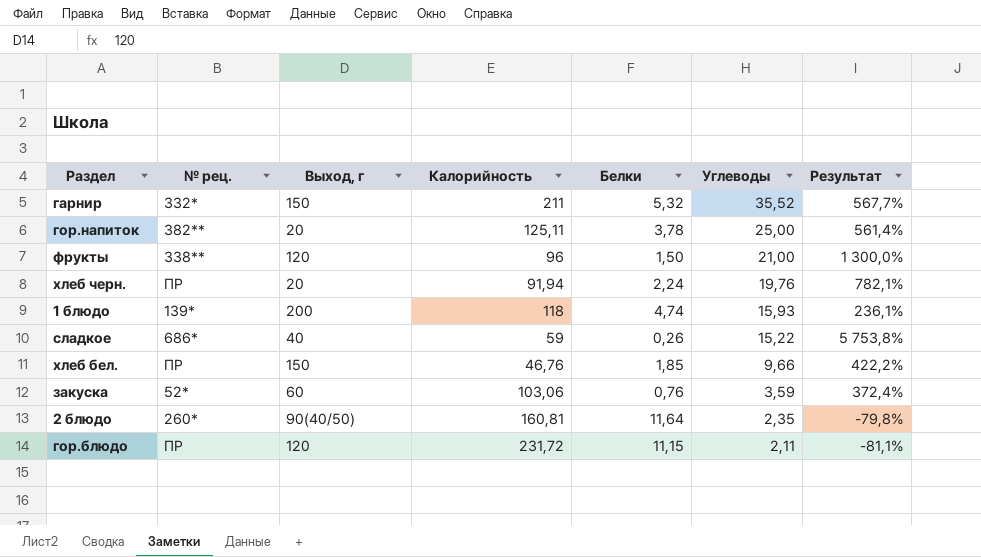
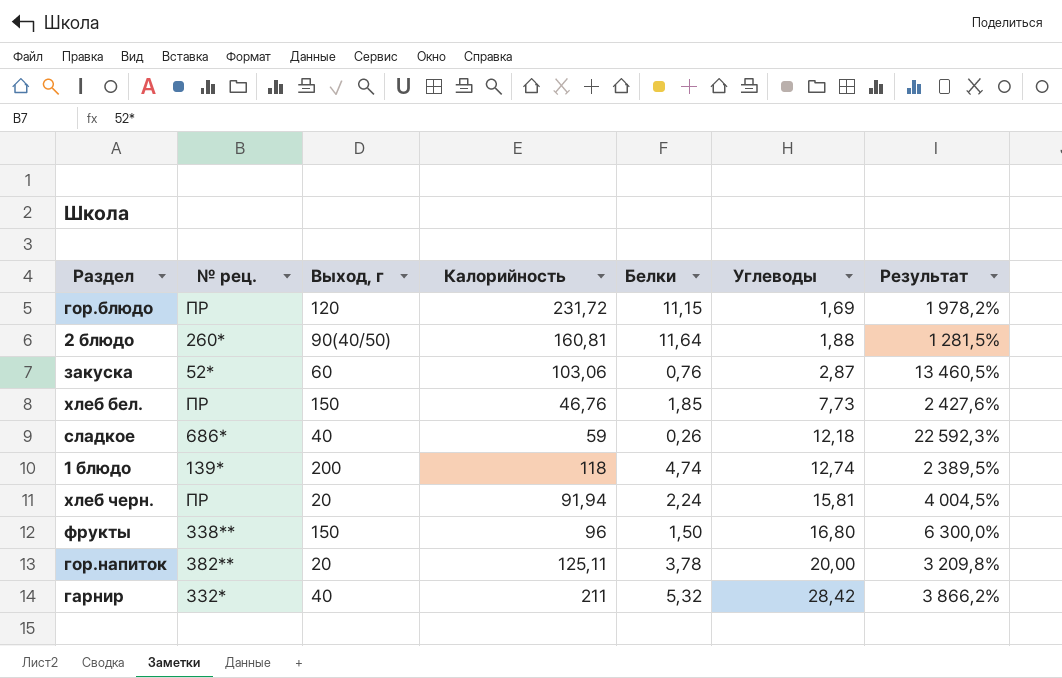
row order: Углеводы descending -> Углеводы ascending
column Результат | formula: ([Углеводы] - [Белки]) / [Белки] -> ([Калорийность] - [Белки]) / [Белки]
гор.блюдо | Углеводы: 2,11 -> 1,69
2 блюдо | Углеводы: 2,35 -> 1,88
закуска | Углеводы: 3,59 -> 2,87
хлеб бел. | Углеводы: 9,66 -> 7,73
сладкое | Углеводы: 15,22 -> 12,18
1 блюдо | Углеводы: 15,93 -> 12,74
хлеб черн. | Углеводы: 19,76 -> 15,81
фрукты | Выход, г: 120 -> 150
фрукты | Углеводы: 21,00 -> 16,80
гор.напиток | Углеводы: 25,00 -> 20,00
гарнир | Выход, г: 150 -> 40
гарнир | Углеводы: 35,52 -> 28,42

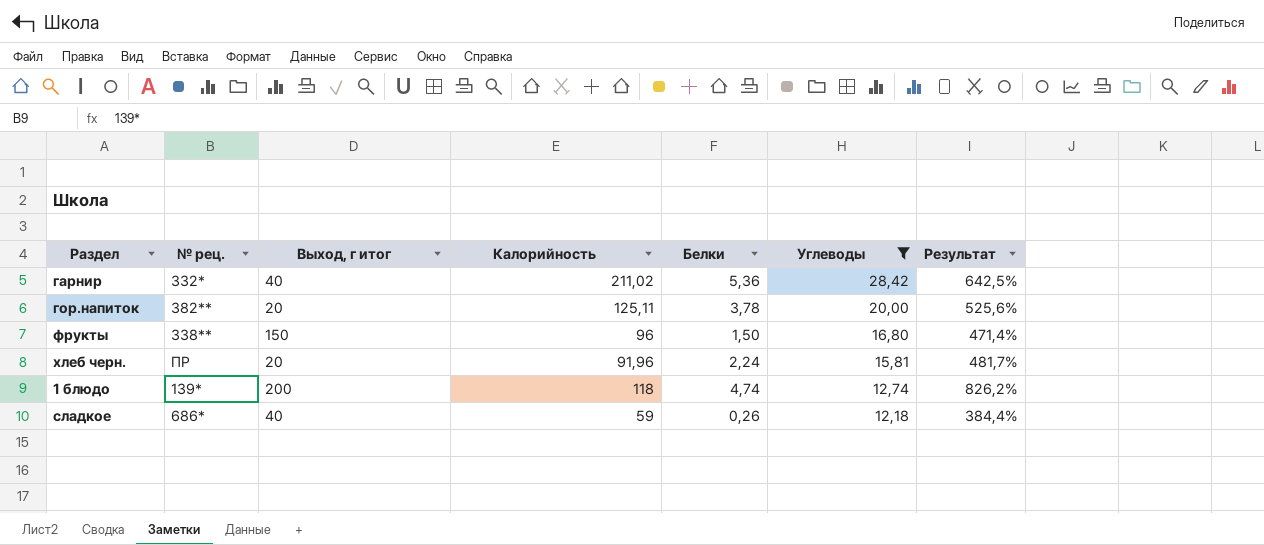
filter: none -> Углеводы >= 12,18
row order: Углеводы ascending -> Углеводы descending
column name: Выход, г -> Выход, г итог
column Результат | formula: ([Калорийность] - [Белки]) / [Белки] -> ([Калорийность] - [Углеводы]) / [Углеводы]
гарнир | Калорийность: 211 -> 211,02
гарнир | Белки: 5,32 -> 5,36
хлеб черн. | Калорийность: 91,94 -> 91,96

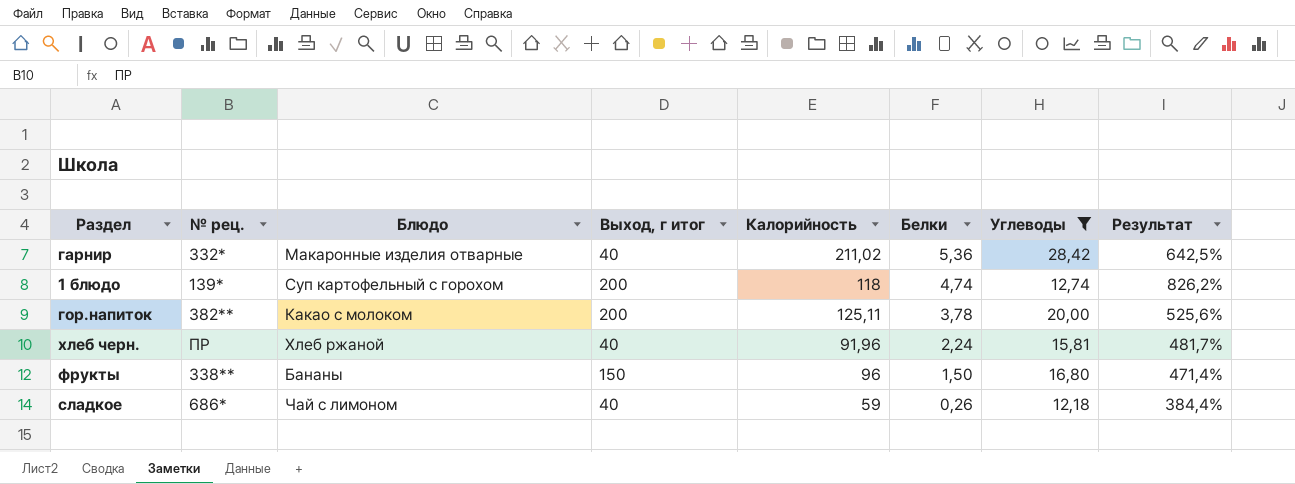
row order: Углеводы descending -> Белки descending
column Блюдо | position: none -> 3
гор.напиток | Выход, г итог: 20 -> 200
хлеб черн. | Выход, г итог: 20 -> 40

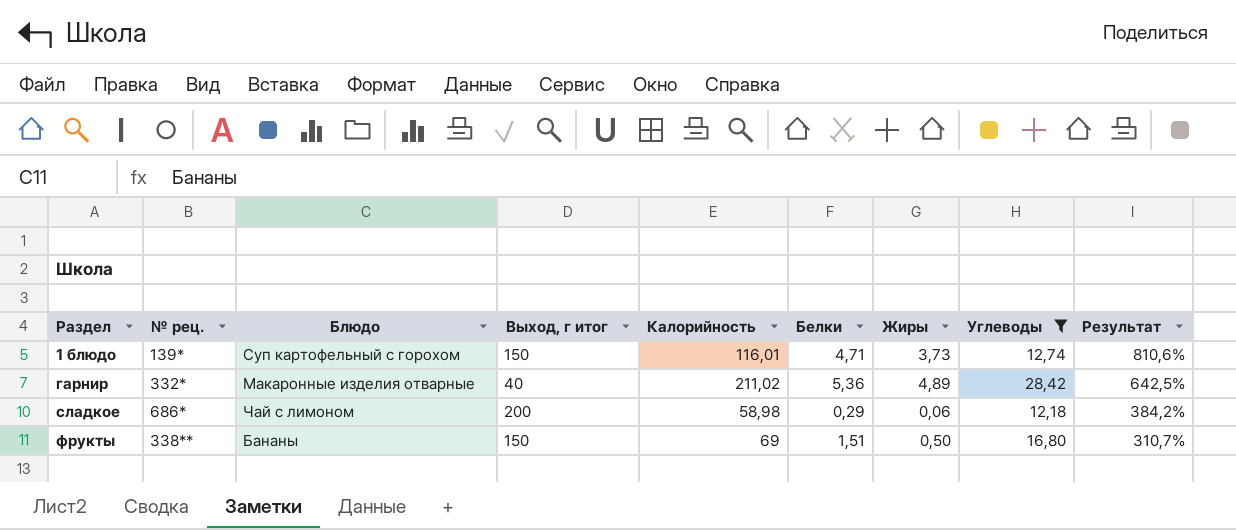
row order: Белки descending -> Раздел ascending
column Жиры | position: none -> 7
row гор.напиток: 382** | Какао с молоком | 200 | 125,11 | 3,78 | 20,00 | 525,6% -> none
row хлеб черн.: ПР | Хлеб ржаной | 40 | 91,96 | 2,24 | 15,81 | 481,7% -> none
1 блюдо | Выход, г итог: 200 -> 150
1 блюдо | Калорийность: 118 -> 116,01
1 блюдо | Белки: 4,74 -> 4,71
1 блюдо | Результат: 826,2% -> 810,6%
сладкое | Выход, г итог: 40 -> 200
сладкое | Калорийность: 59 -> 58,98
сладкое | Белки: 0,26 -> 0,29
сладкое | Результат: 384,4% -> 384,2%
фрукты | Калорийность: 96 -> 69
фрукты | Белки: 1,50 -> 1,51
фрукты | Результат: 471,4% -> 310,7%

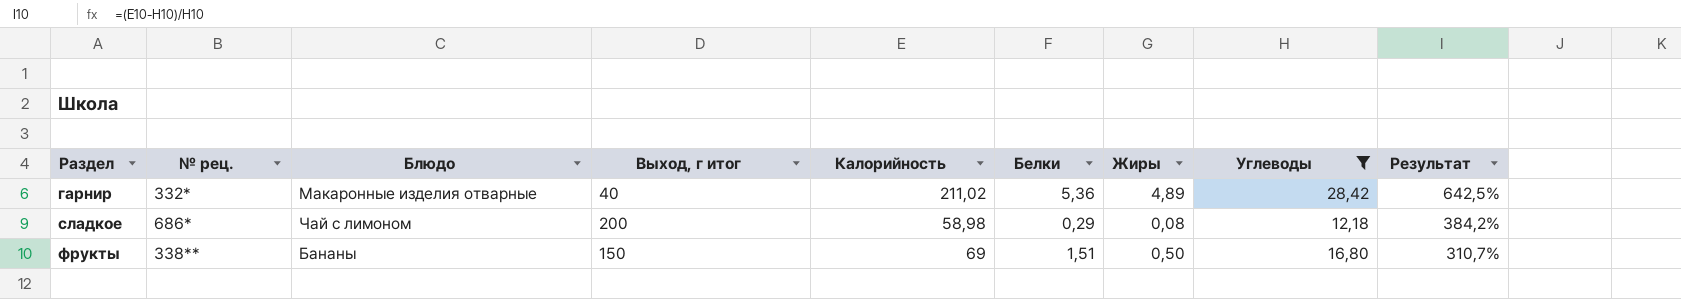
row 1 блюдо: 139* | Суп картофельный с горохом | 150 | 116,01 | 4,71 | 3,73 | 12,74 | 810,6% -> none
сладкое | Жиры: 0,06 -> 0,08

